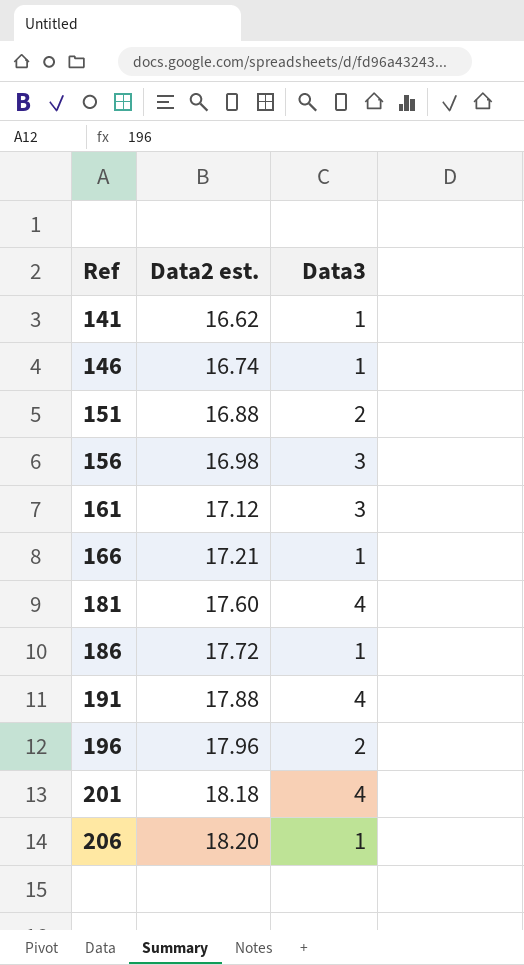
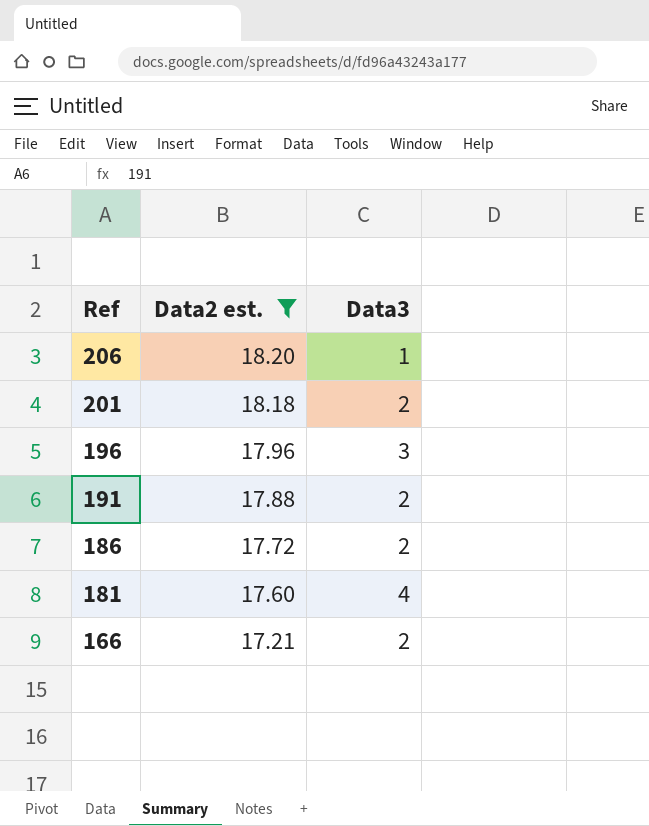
filter: none -> Data2 est. >= 17.21
row order: Ref ascending -> Ref descending
201 | Data3: 4 -> 2
196 | Data3: 2 -> 3
191 | Data3: 4 -> 2
186 | Data3: 1 -> 2
166 | Data3: 1 -> 2

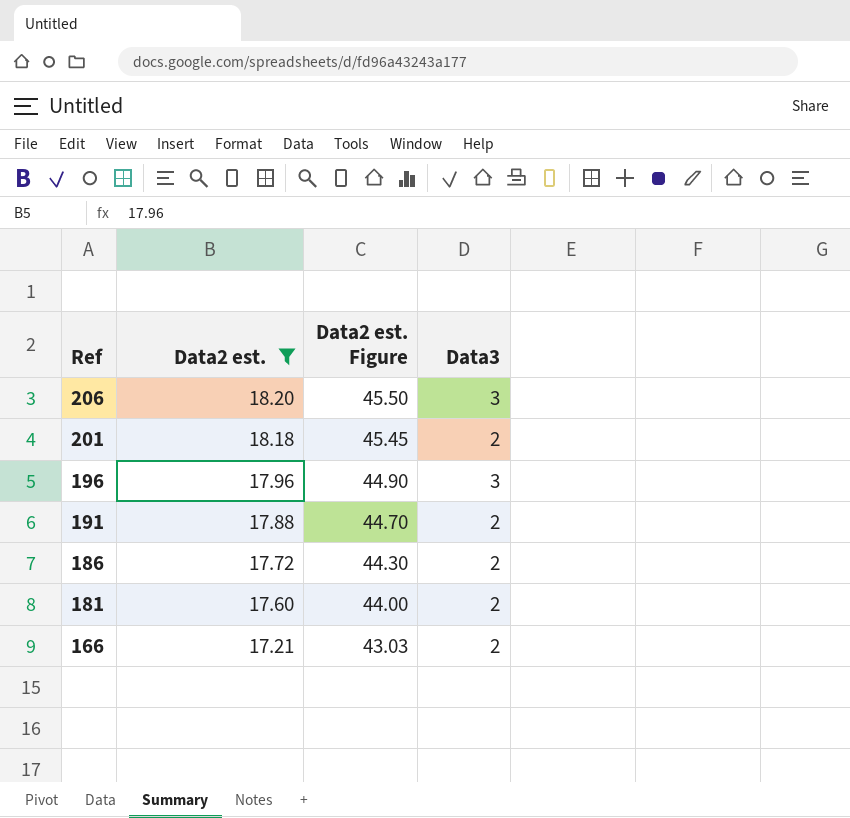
column Data2 est. Figure | formula: none -> [Data2 est.] * 2.5
206 | Data3: 1 -> 3
181 | Data3: 4 -> 2

